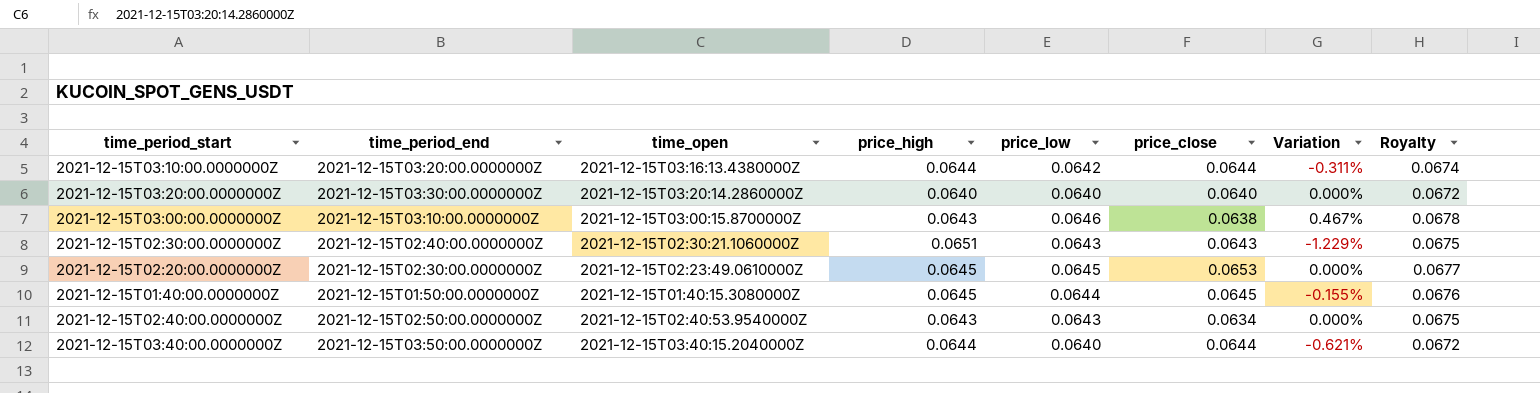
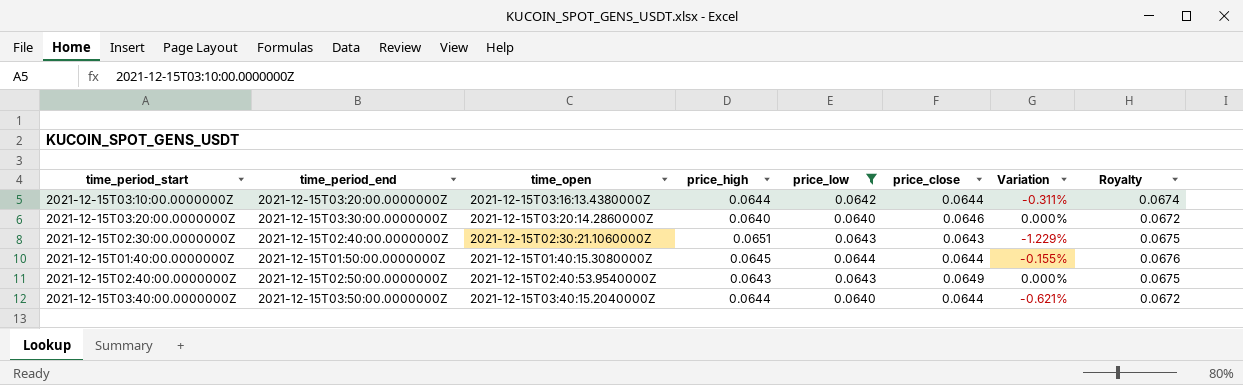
filter: none -> price_low <= 0.0644
2021-12-15T03:20:00.0000000Z | price_close: 0.0640 -> 0.0646
2021-12-15T01:40:00.0000000Z | price_close: 0.0645 -> 0.0644
2021-12-15T02:40:00.0000000Z | price_close: 0.0634 -> 0.0649

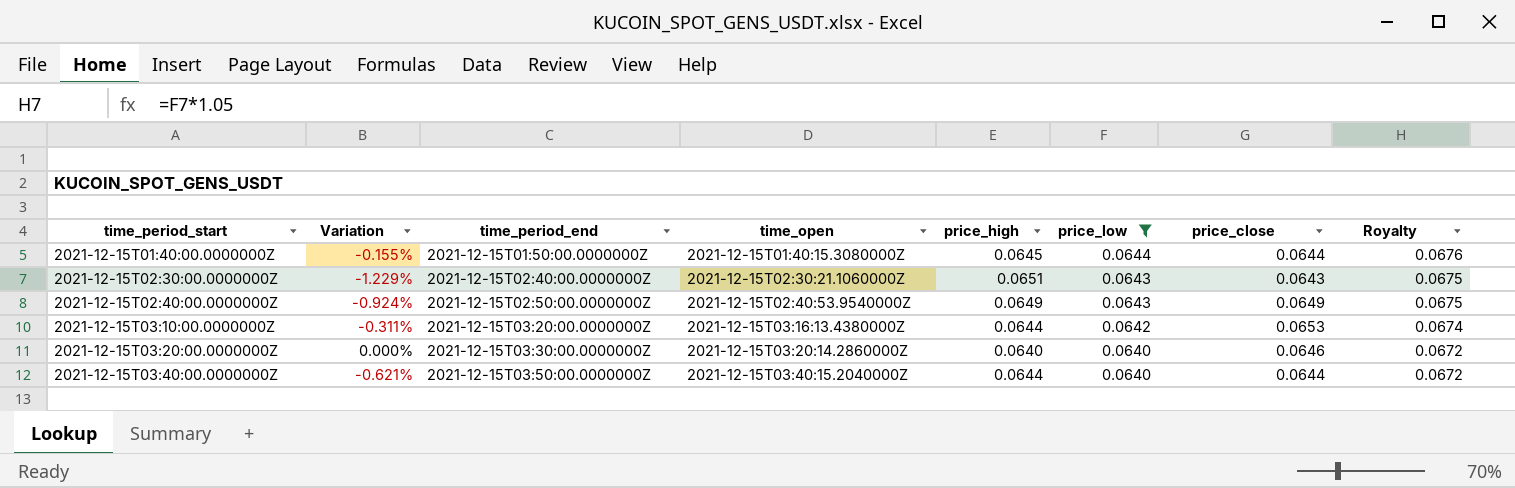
row order: none -> time_period_start ascending
column Variation | position: 7 -> 2
2021-12-15T02:40:00.0000000Z | Variation: 0.000% -> -0.924%
2021-12-15T02:40:00.0000000Z | price_high: 0.0643 -> 0.0649
2021-12-15T03:10:00.0000000Z | price_close: 0.0644 -> 0.0653

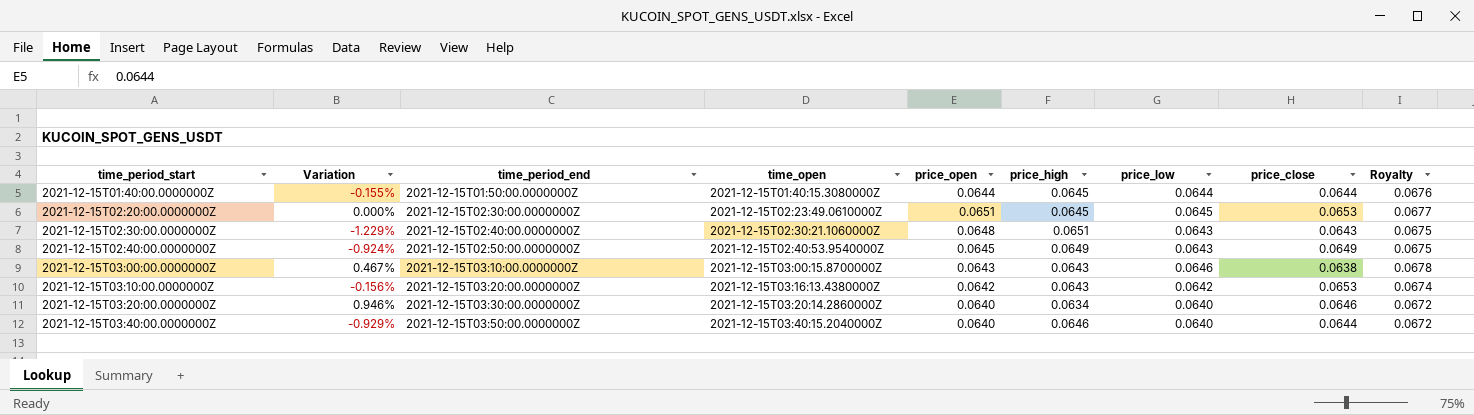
filter: price_low <= 0.0644 -> none
column price_open | position: none -> 5
2021-12-15T03:10:00.0000000Z | Variation: -0.311% -> -0.156%
2021-12-15T03:10:00.0000000Z | price_high: 0.0644 -> 0.0643
2021-12-15T03:20:00.0000000Z | Variation: 0.000% -> 0.946%
2021-12-15T03:20:00.0000000Z | price_high: 0.0640 -> 0.0634
2021-12-15T03:40:00.0000000Z | Variation: -0.621% -> -0.929%
2021-12-15T03:40:00.0000000Z | price_high: 0.0644 -> 0.0646

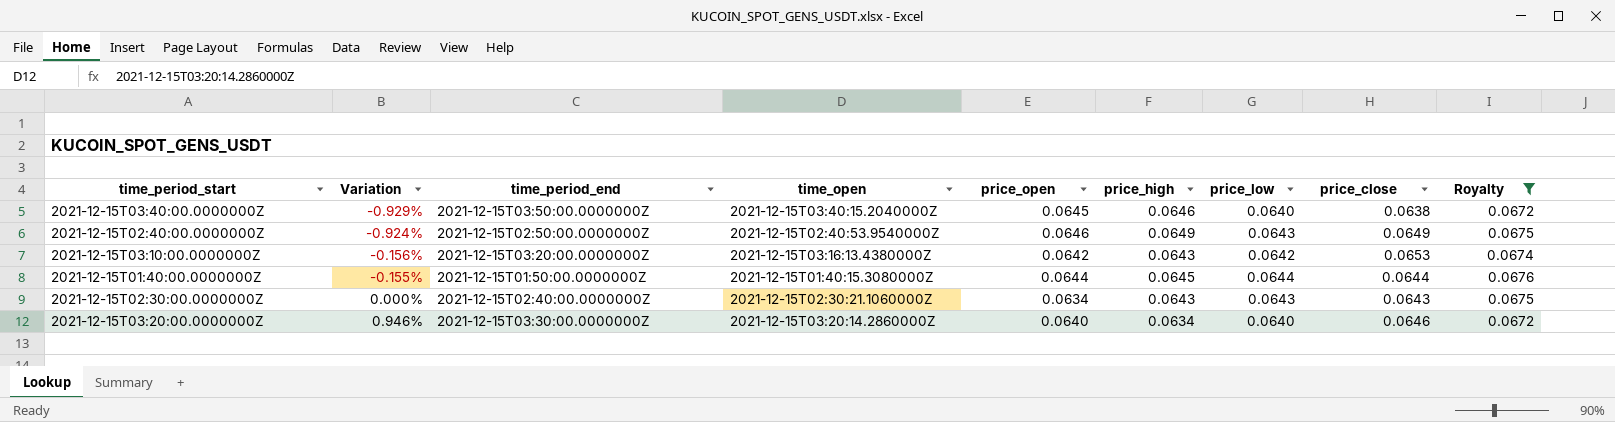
filter: none -> Royalty <= 0.0676
row order: time_period_start ascending -> Variation ascending
2021-12-15T03:40:00.0000000Z | price_open: 0.0640 -> 0.0645
2021-12-15T03:40:00.0000000Z | price_close: 0.0644 -> 0.0638
2021-12-15T02:40:00.0000000Z | price_open: 0.0645 -> 0.0646
2021-12-15T02:30:00.0000000Z | Variation: -1.229% -> 0.000%
2021-12-15T02:30:00.0000000Z | price_open: 0.0648 -> 0.0634
2021-12-15T02:30:00.0000000Z | price_high: 0.0651 -> 0.0643

